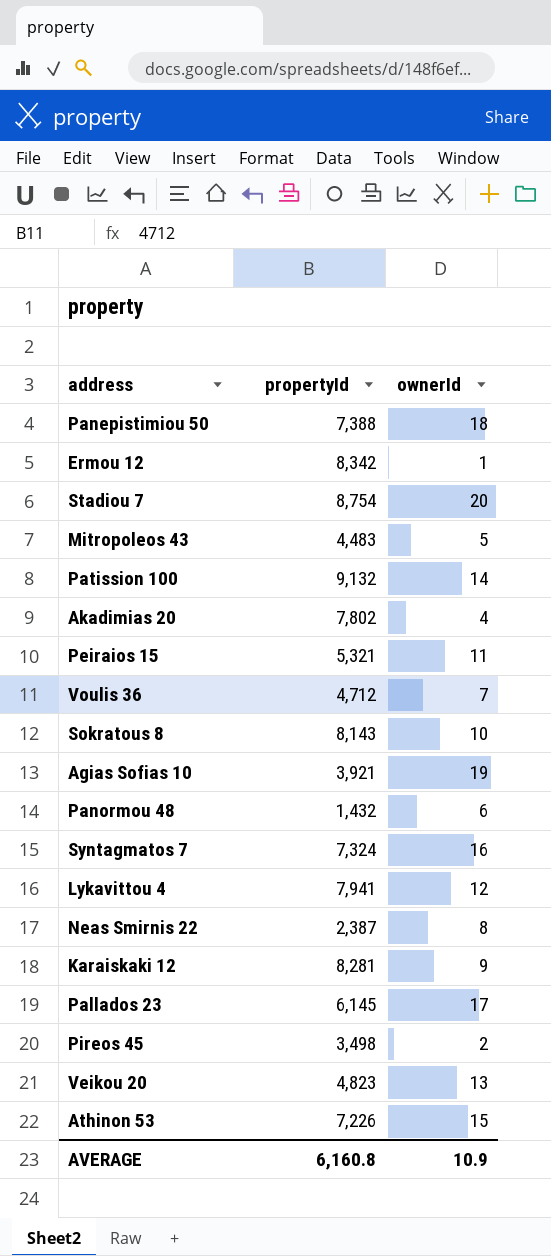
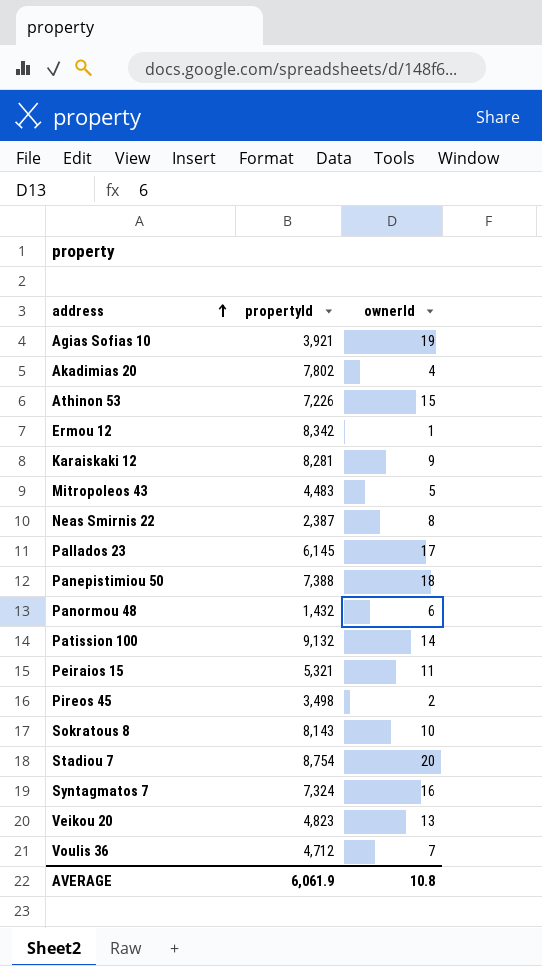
row order: none -> address ascending
row Lykavittou 4: 7,941 | 12 -> none
AVERAGE | propertyId: 6,160.8 -> 6,061.9
AVERAGE | ownerId: 10.9 -> 10.8

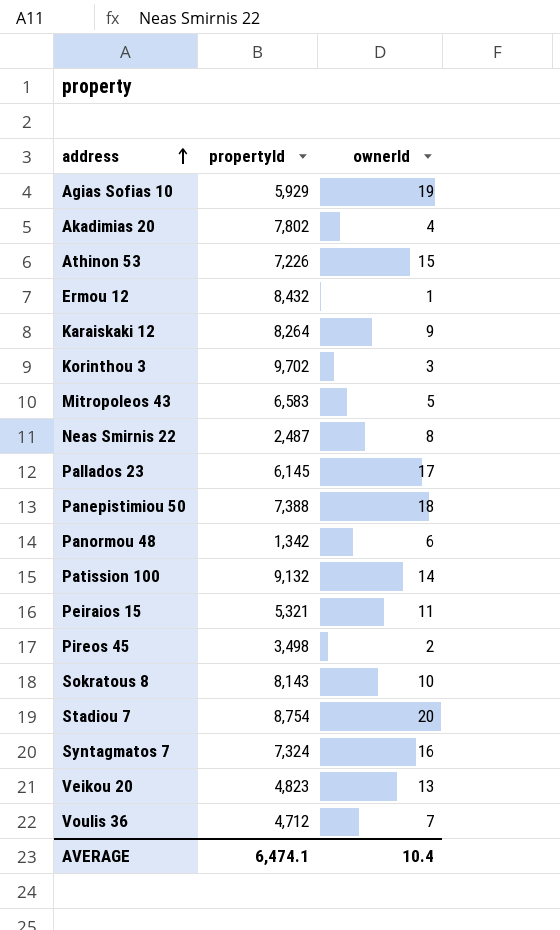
Agias Sofias 10 | propertyId: 3,921 -> 5,929
Ermou 12 | propertyId: 8,342 -> 8,432
Karaiskaki 12 | propertyId: 8,281 -> 8,264
row Korinthou 3: none -> 9,702 | 3
Mitropoleos 43 | propertyId: 4,483 -> 6,583
Neas Smirnis 22 | propertyId: 2,387 -> 2,487
Panormou 48 | propertyId: 1,432 -> 1,342
AVERAGE | propertyId: 6,061.9 -> 6,474.1
AVERAGE | ownerId: 10.8 -> 10.4

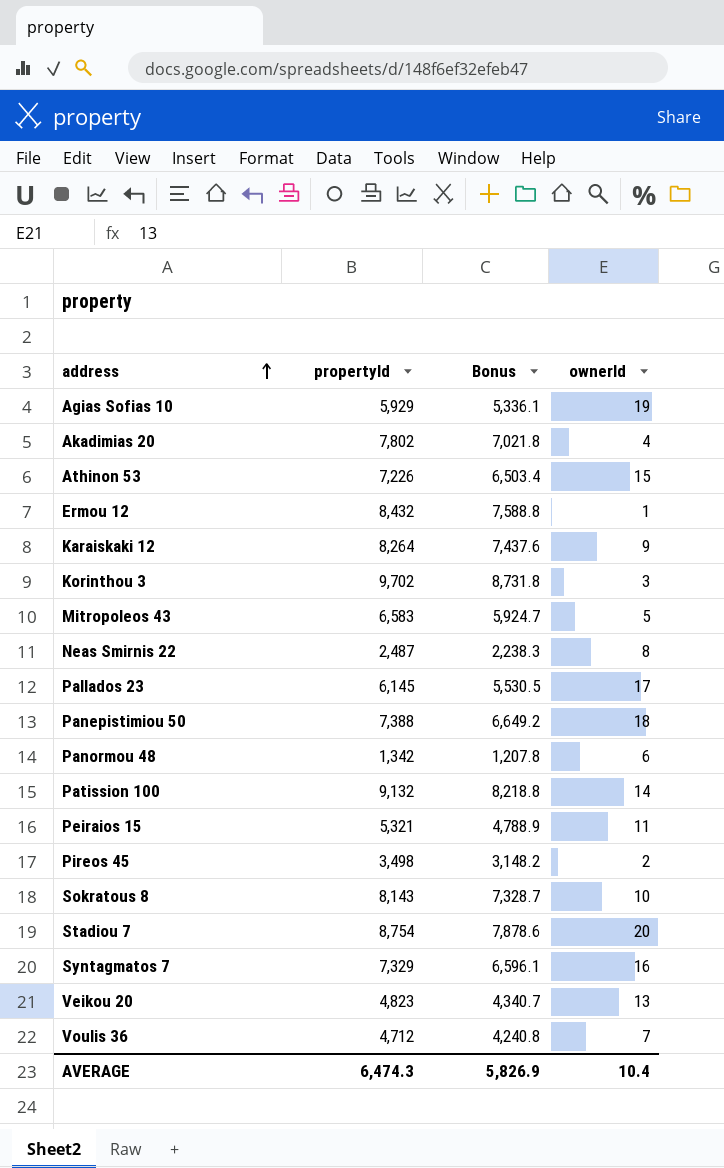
column Bonus | formula: none -> [propertyId] * 0.9
Syntagmatos 7 | propertyId: 7,324 -> 7,329
AVERAGE | propertyId: 6,474.1 -> 6,474.3

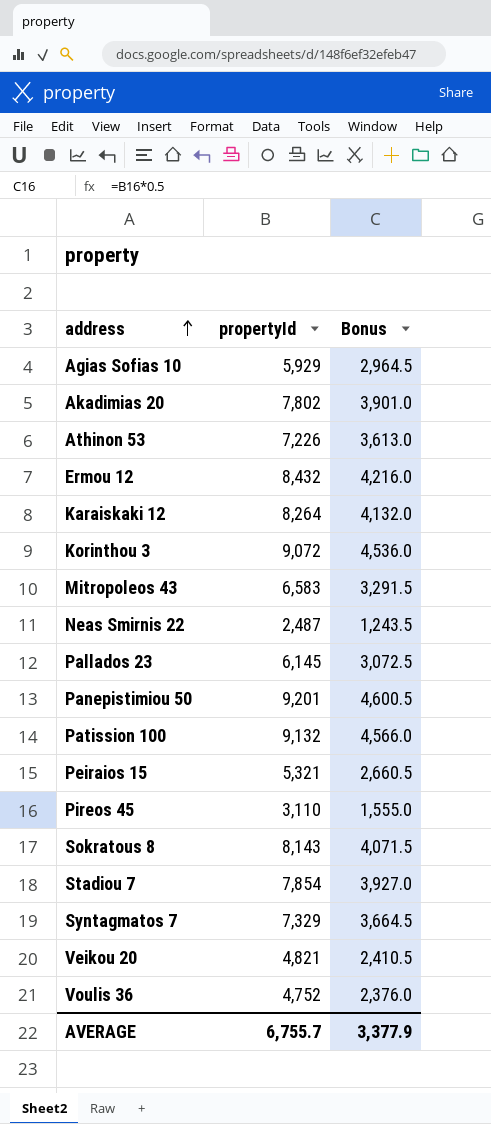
column ownerId | position: 4 -> none
column Bonus | formula: [propertyId] * 0.9 -> [propertyId] * 0.5
row Panormou 48: 1,342 | 1,207.8 | 6 -> none
Korinthou 3 | propertyId: 9,702 -> 9,072
Panepistimiou 50 | propertyId: 7,388 -> 9,201
Pireos 45 | propertyId: 3,498 -> 3,110
Stadiou 7 | propertyId: 8,754 -> 7,854
Veikou 20 | propertyId: 4,823 -> 4,821
Voulis 36 | propertyId: 4,712 -> 4,752
AVERAGE | propertyId: 6,474.3 -> 6,755.7
AVERAGE | Bonus: 5,826.9 -> 3,377.9

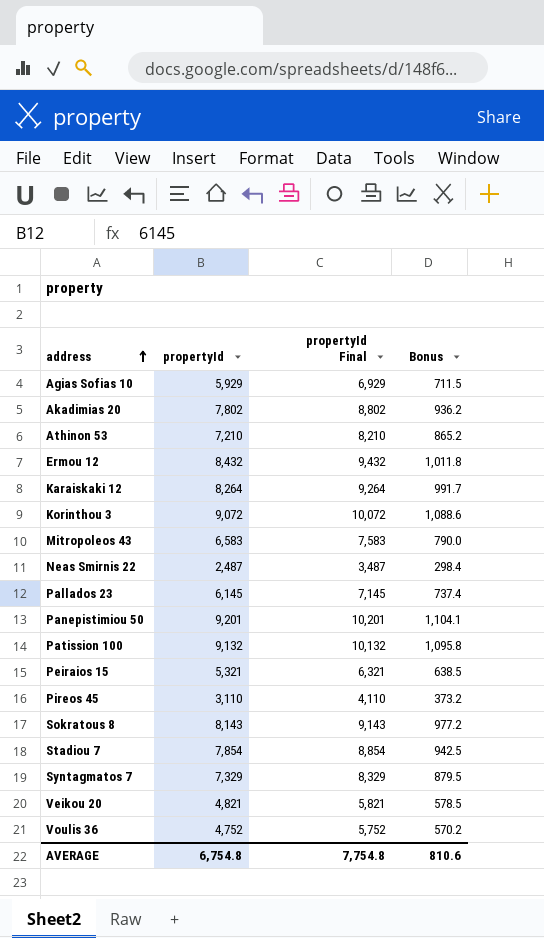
column propertyId Final | formula: none -> [propertyId] + 1000
column Bonus | formula: [propertyId] * 0.5 -> [propertyId] * 0.12
Athinon 53 | propertyId: 7,226 -> 7,210
AVERAGE | propertyId: 6,755.7 -> 6,754.8
AVERAGE | Bonus: 3,377.9 -> 810.6

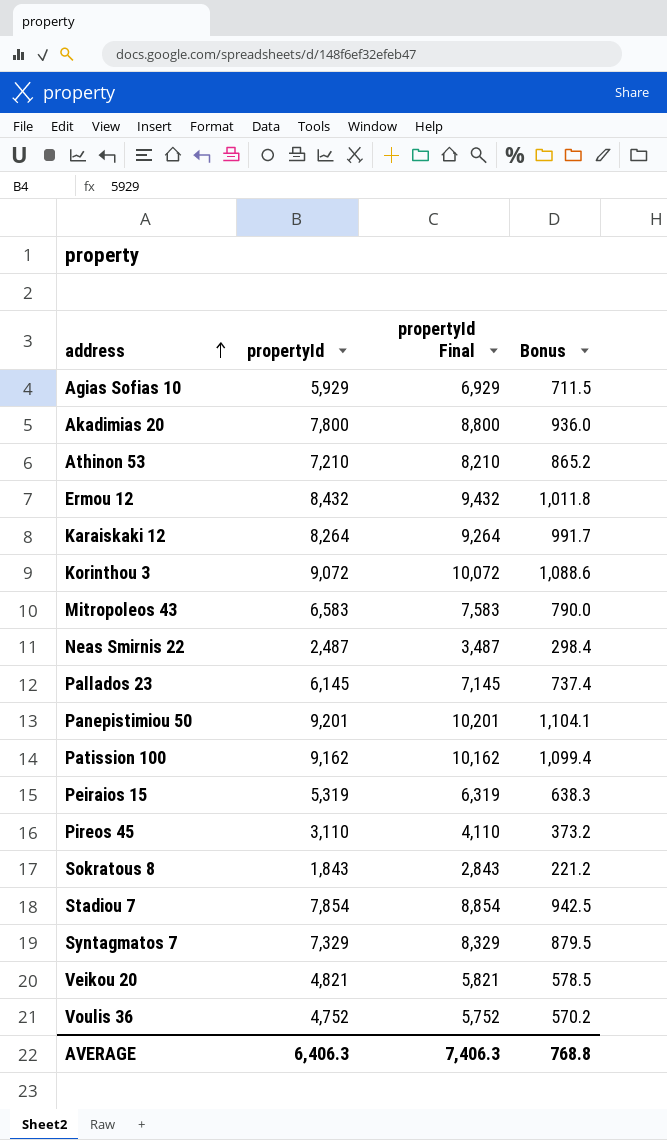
Akadimias 20 | propertyId: 7,802 -> 7,800
Akadimias 20 | propertyId Final: 8,802 -> 8,800
Akadimias 20 | Bonus: 936.2 -> 936.0
Patission 100 | propertyId: 9,132 -> 9,162
Patission 100 | propertyId Final: 10,132 -> 10,162
Patission 100 | Bonus: 1,095.8 -> 1,099.4
Peiraios 15 | propertyId: 5,321 -> 5,319
Peiraios 15 | propertyId Final: 6,321 -> 6,319
Peiraios 15 | Bonus: 638.5 -> 638.3
Sokratous 8 | propertyId: 8,143 -> 1,843
Sokratous 8 | propertyId Final: 9,143 -> 2,843
Sokratous 8 | Bonus: 977.2 -> 221.2
AVERAGE | propertyId: 6,754.8 -> 6,406.3
AVERAGE | propertyId Final: 7,754.8 -> 7,406.3
AVERAGE | Bonus: 810.6 -> 768.8

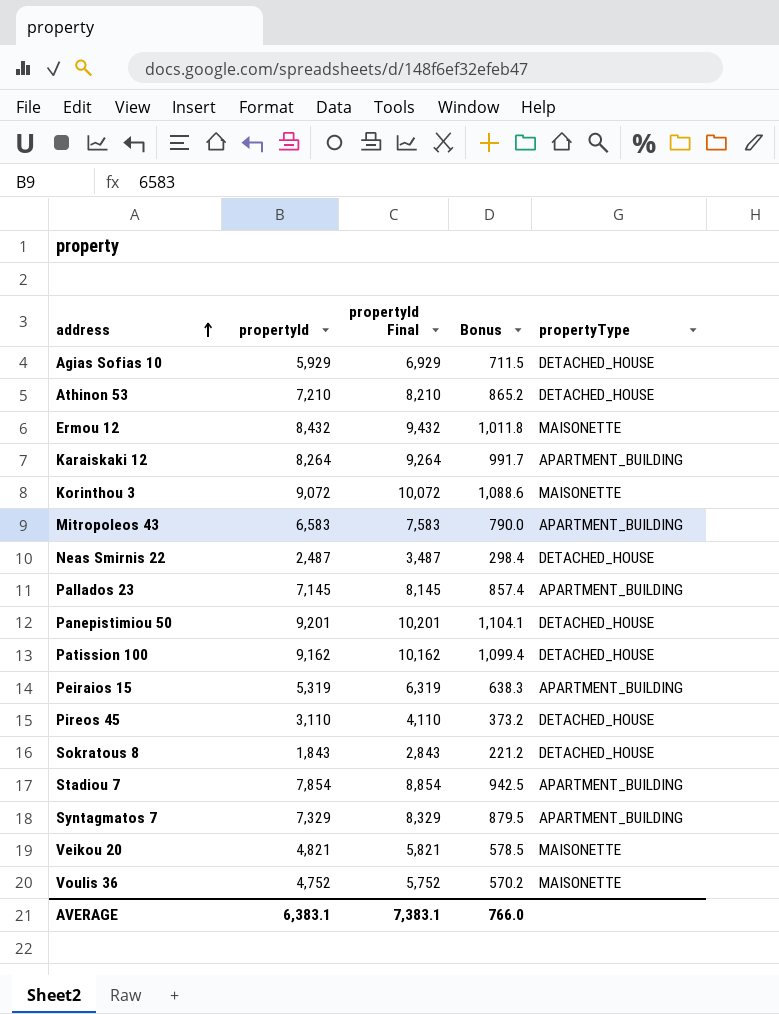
column propertyType | position: none -> 5
row Akadimias 20: 7,800 | 8,800 | 936.0 -> none
Pallados 23 | propertyId: 6,145 -> 7,145
Pallados 23 | propertyId Final: 7,145 -> 8,145
Pallados 23 | Bonus: 737.4 -> 857.4
AVERAGE | propertyId: 6,406.3 -> 6,383.1
AVERAGE | propertyId Final: 7,406.3 -> 7,383.1
AVERAGE | Bonus: 768.8 -> 766.0

